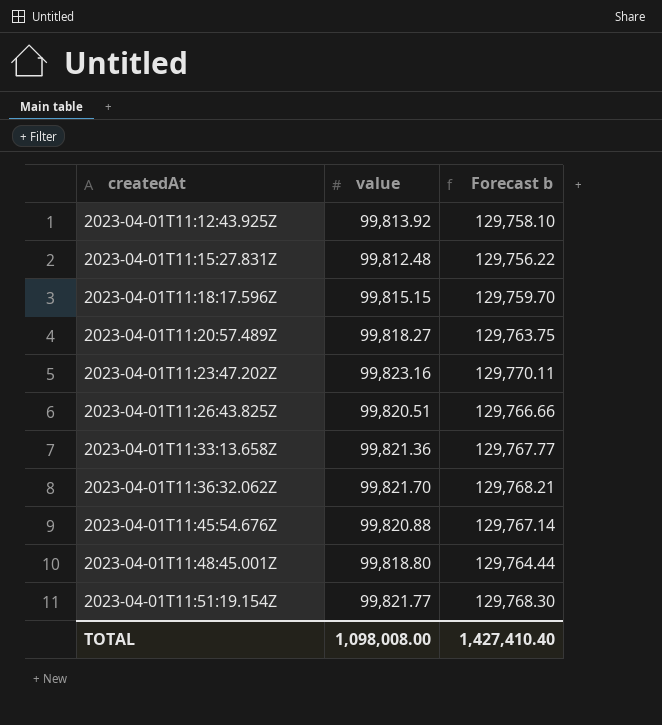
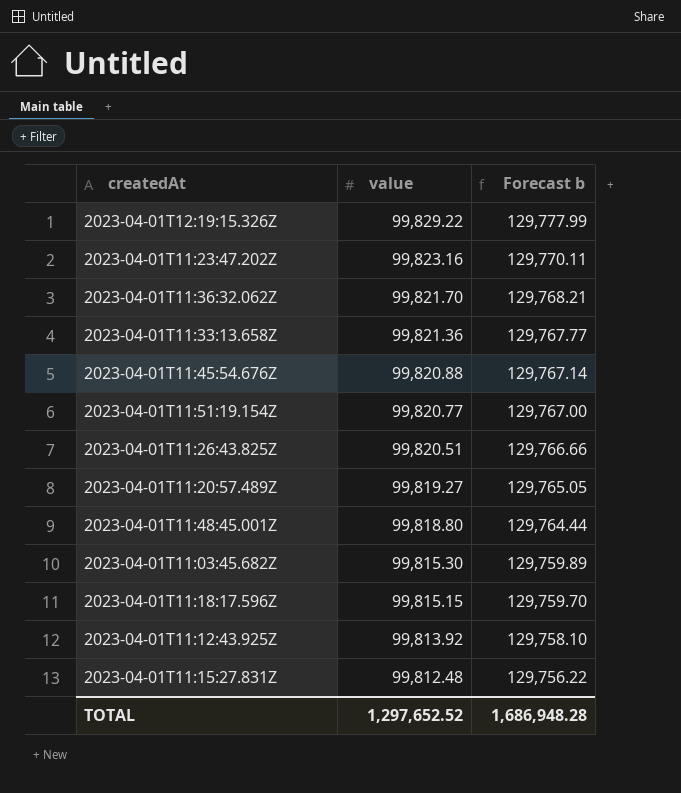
row order: createdAt ascending -> value descending
row 2023-04-01T12:19:15.326Z: none -> 99,829.22 | 129,777.99
2023-04-01T11:51:19.154Z | value: 99,821.77 -> 99,820.77
2023-04-01T11:51:19.154Z | Forecast b: 129,768.30 -> 129,767.00
2023-04-01T11:20:57.489Z | value: 99,818.27 -> 99,819.27
2023-04-01T11:20:57.489Z | Forecast b: 129,763.75 -> 129,765.05
row 2023-04-01T11:03:45.682Z: none -> 99,815.30 | 129,759.89
TOTAL | value: 1,098,008.00 -> 1,297,652.52
TOTAL | Forecast b: 1,427,410.40 -> 1,686,948.28

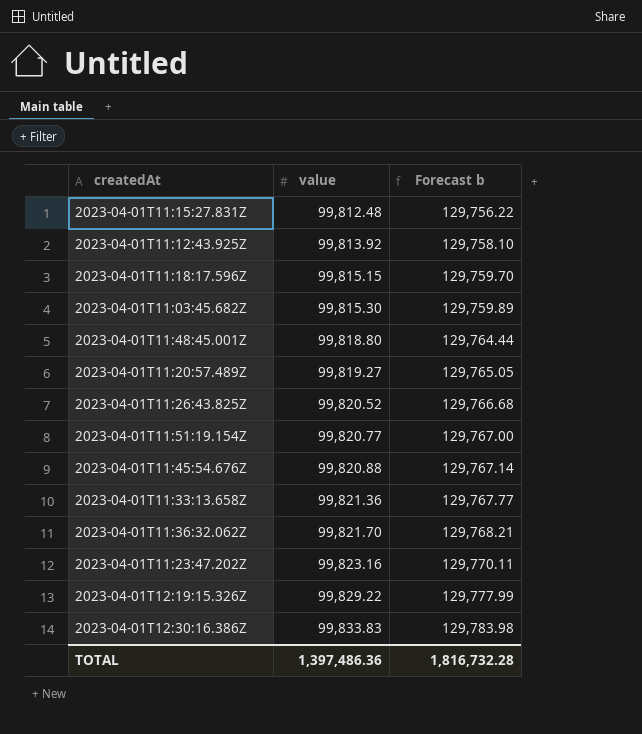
row order: value descending -> value ascending
2023-04-01T11:26:43.825Z | value: 99,820.51 -> 99,820.52
2023-04-01T11:26:43.825Z | Forecast b: 129,766.66 -> 129,766.68
row 2023-04-01T12:30:16.386Z: none -> 99,833.83 | 129,783.98
TOTAL | value: 1,297,652.52 -> 1,397,486.36
TOTAL | Forecast b: 1,686,948.28 -> 1,816,732.28

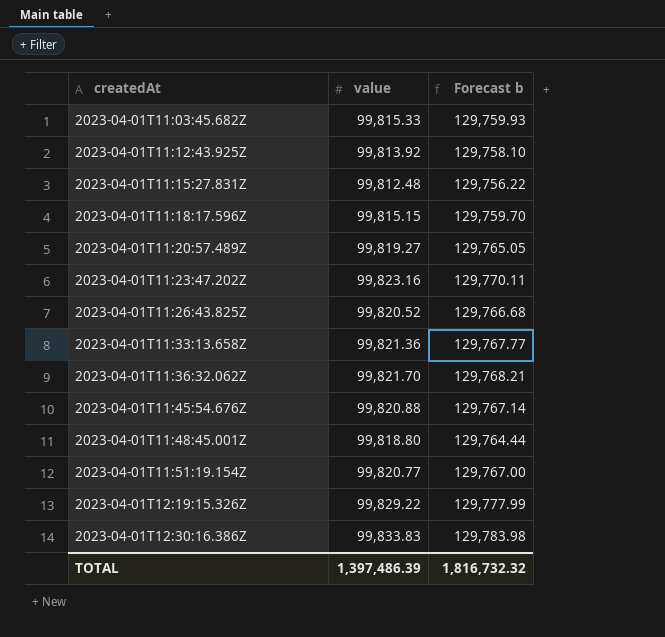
row order: value ascending -> createdAt ascending
2023-04-01T11:03:45.682Z | value: 99,815.30 -> 99,815.33
2023-04-01T11:03:45.682Z | Forecast b: 129,759.89 -> 129,759.93
TOTAL | value: 1,397,486.36 -> 1,397,486.39
TOTAL | Forecast b: 1,816,732.28 -> 1,816,732.32

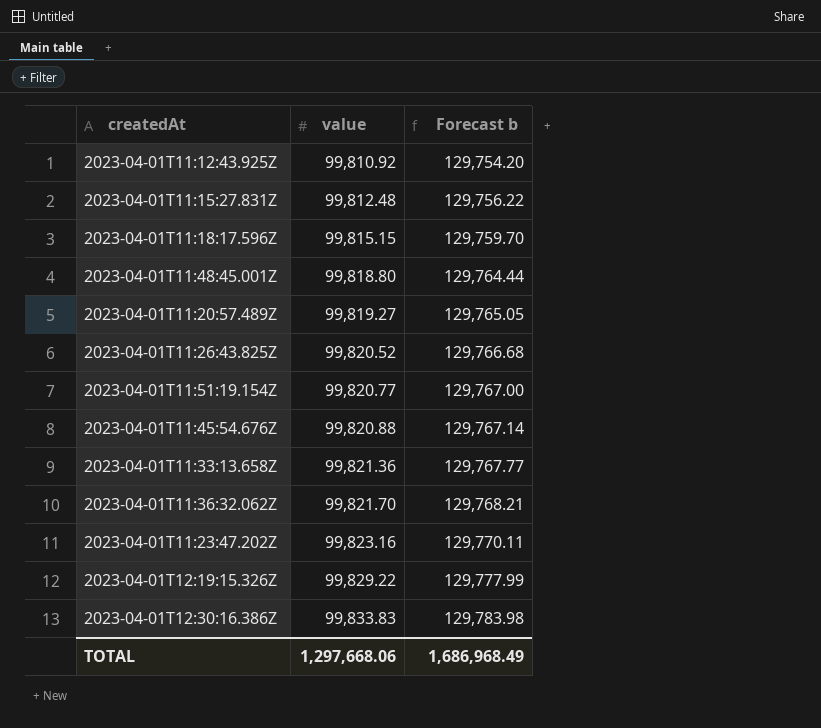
row order: createdAt ascending -> value ascending
row 2023-04-01T11:03:45.682Z: 99,815.33 | 129,759.93 -> none
2023-04-01T11:12:43.925Z | value: 99,813.92 -> 99,810.92
2023-04-01T11:12:43.925Z | Forecast b: 129,758.10 -> 129,754.20
TOTAL | value: 1,397,486.39 -> 1,297,668.06
TOTAL | Forecast b: 1,816,732.32 -> 1,686,968.49

